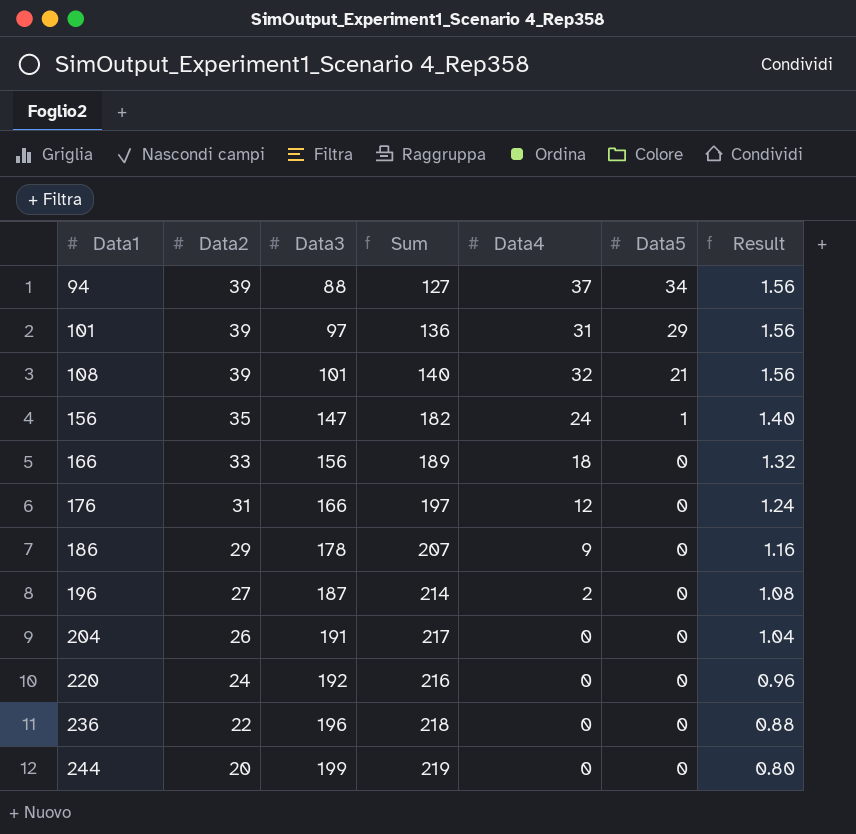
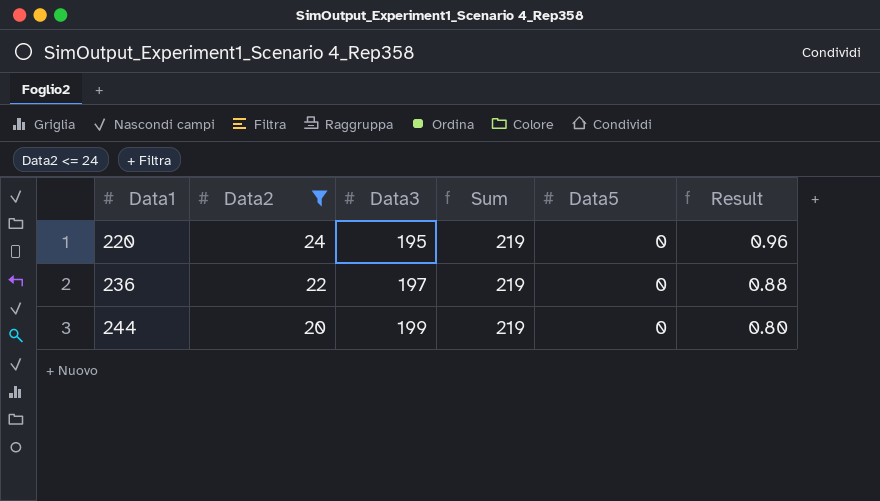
filter: none -> Data2 <= 24
column Data4 | position: 5 -> none
220 | Data3: 192 -> 195
220 | Sum: 216 -> 219
236 | Data3: 196 -> 197
236 | Sum: 218 -> 219

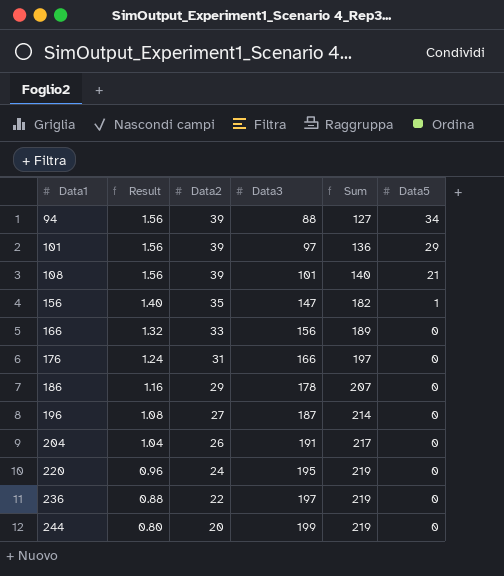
filter: Data2 <= 24 -> none
column Result | position: 6 -> 2

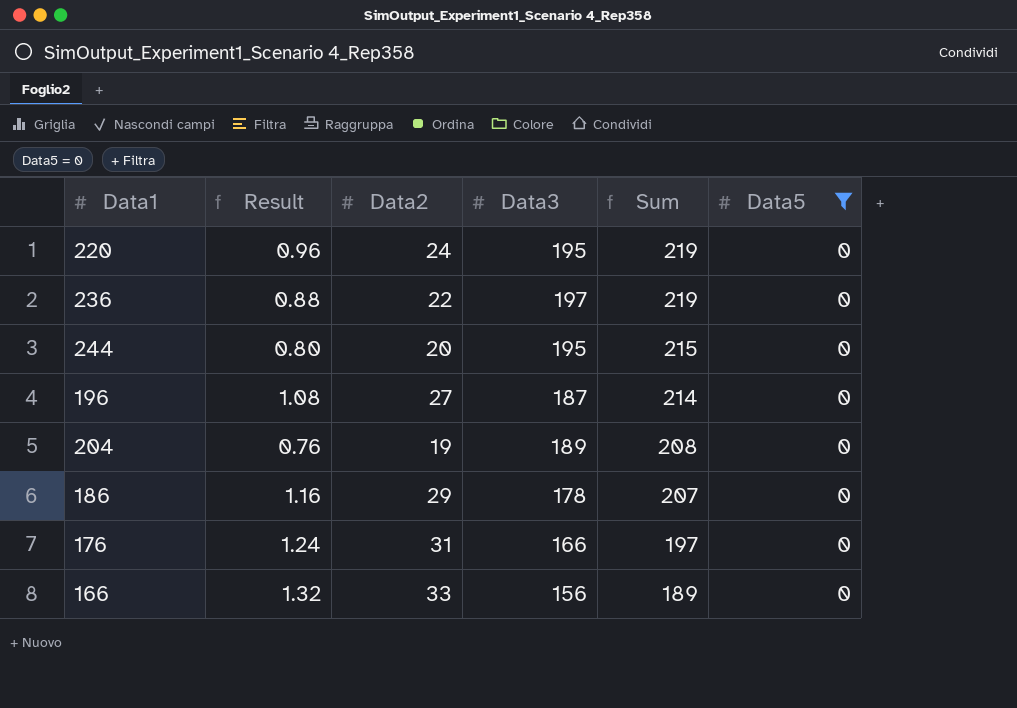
filter: none -> Data5 = 0
row order: Data1 ascending -> Sum descending
244 | Data3: 199 -> 195
244 | Sum: 219 -> 215
204 | Result: 1.04 -> 0.76
204 | Data2: 26 -> 19
204 | Data3: 191 -> 189
204 | Sum: 217 -> 208

